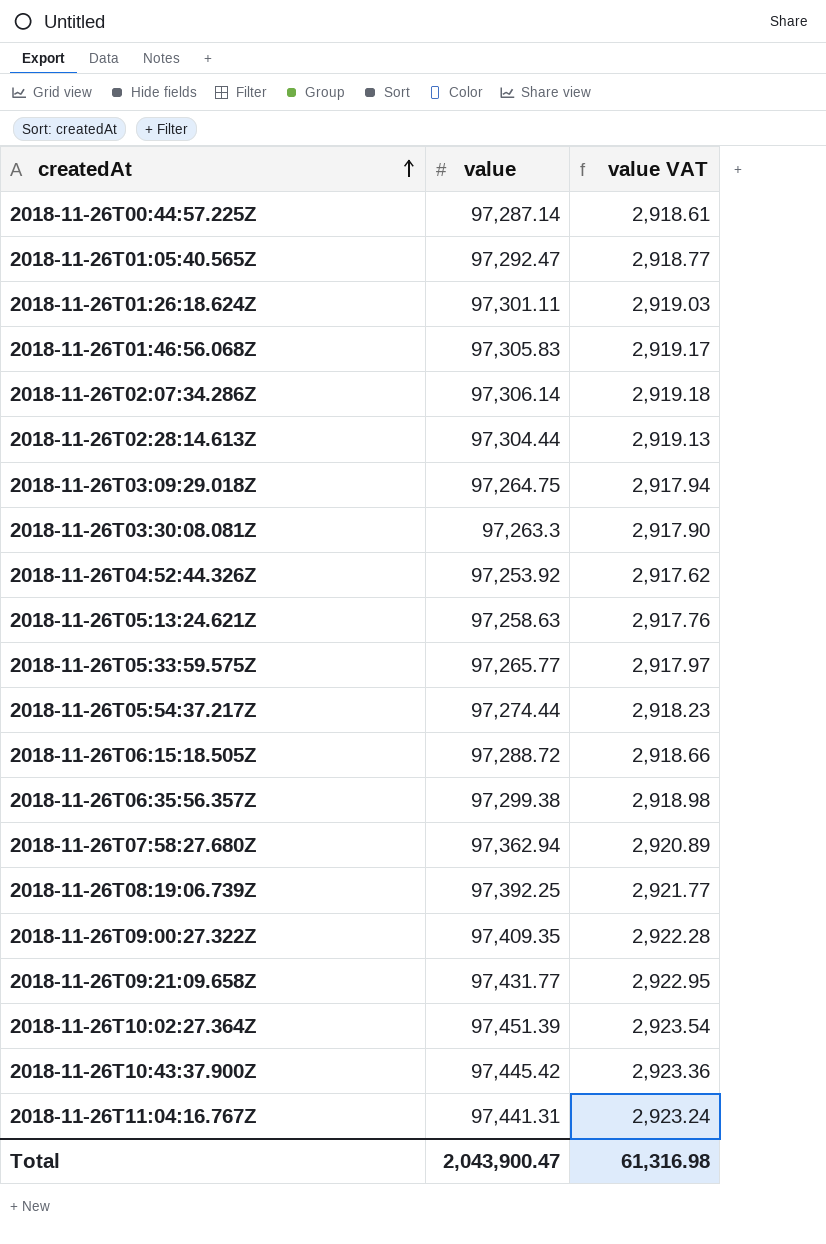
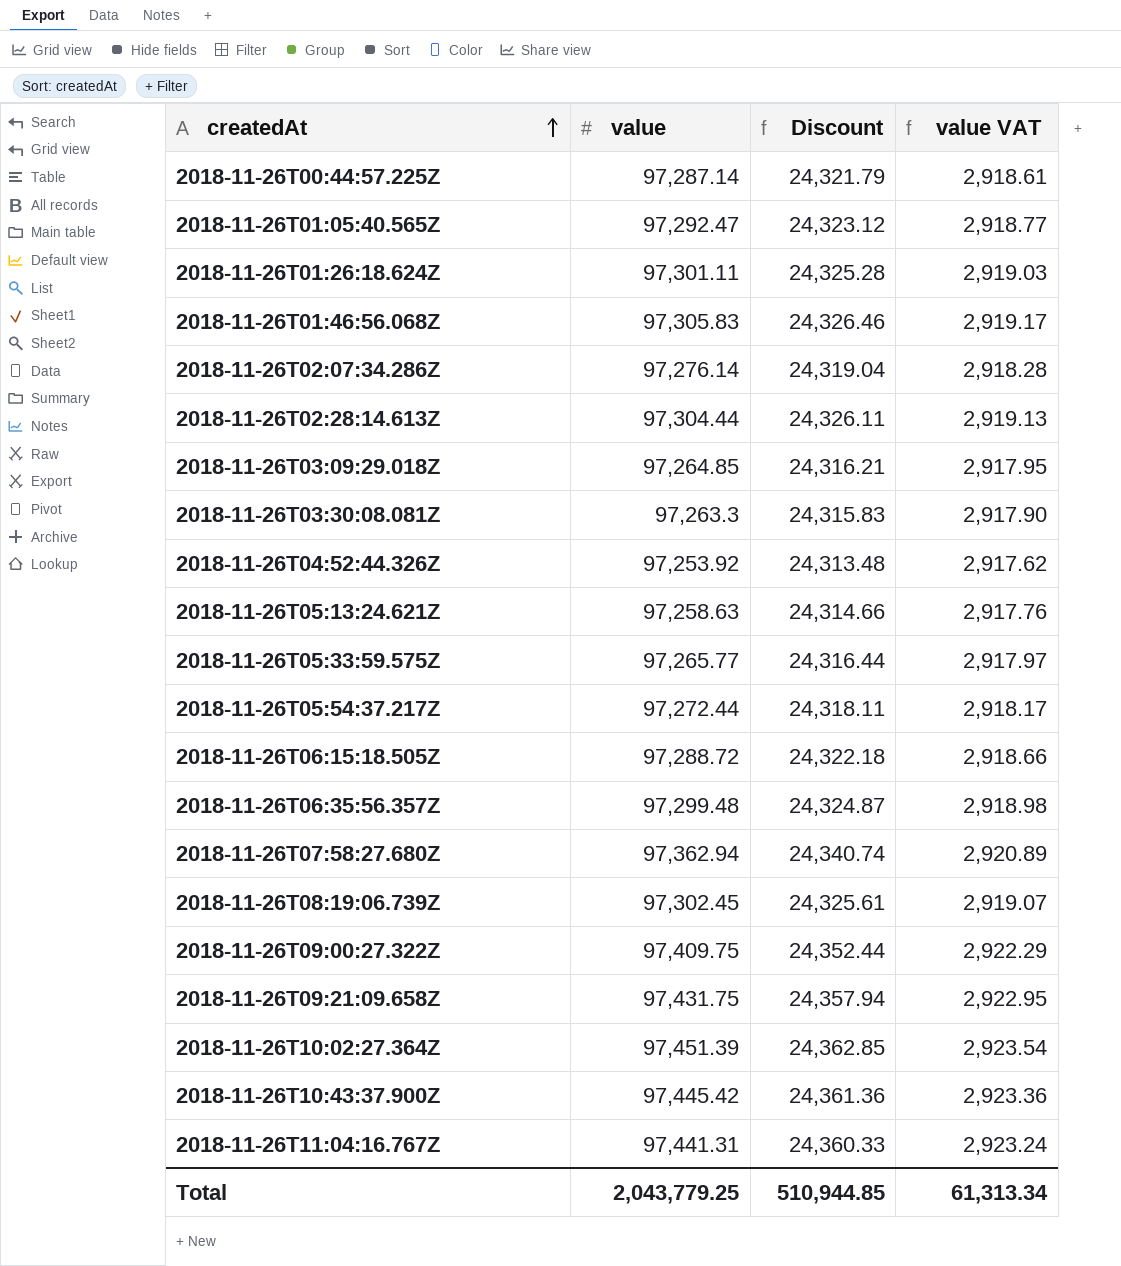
column Discount | formula: none -> [value] * 0.25
2018-11-26T02:07:34.286Z | value: 97,306.14 -> 97,276.14
2018-11-26T02:07:34.286Z | value VAT: 2,919.18 -> 2,918.28
2018-11-26T03:09:29.018Z | value: 97,264.75 -> 97,264.85
2018-11-26T03:09:29.018Z | value VAT: 2,917.94 -> 2,917.95
2018-11-26T05:54:37.217Z | value: 97,274.44 -> 97,272.44
2018-11-26T05:54:37.217Z | value VAT: 2,918.23 -> 2,918.17
2018-11-26T06:35:56.357Z | value: 97,299.38 -> 97,299.48
2018-11-26T08:19:06.739Z | value: 97,392.25 -> 97,302.45
2018-11-26T08:19:06.739Z | value VAT: 2,921.77 -> 2,919.07
2018-11-26T09:00:27.322Z | value: 97,409.35 -> 97,409.75
2018-11-26T09:00:27.322Z | value VAT: 2,922.28 -> 2,922.29
2018-11-26T09:21:09.658Z | value: 97,431.77 -> 97,431.75
Total | value: 2,043,900.47 -> 2,043,779.25
Total | value VAT: 61,316.98 -> 61,313.34

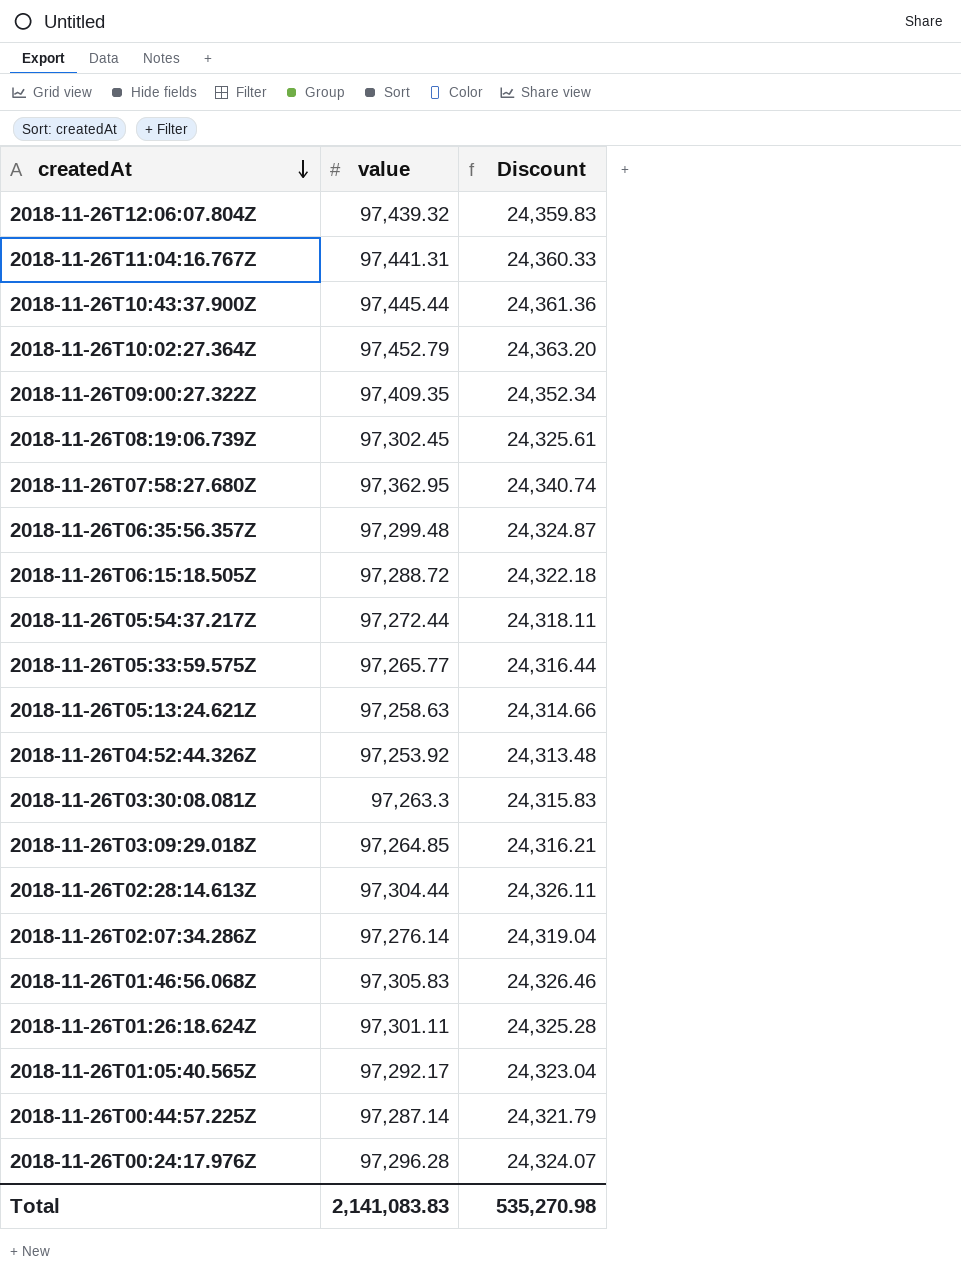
row order: createdAt ascending -> createdAt descending
column value VAT | formula: [value] * 0.03 -> none
row 2018-11-26T09:21:09.658Z: 97,431.75 | 24,357.94 | 2,922.95 -> none
row 2018-11-26T12:06:07.804Z: none -> 97,439.32 | 24,359.83
2018-11-26T10:43:37.900Z | value: 97,445.42 -> 97,445.44
2018-11-26T10:02:27.364Z | value: 97,451.39 -> 97,452.79
2018-11-26T10:02:27.364Z | Discount: 24,362.85 -> 24,363.20
2018-11-26T09:00:27.322Z | value: 97,409.75 -> 97,409.35
2018-11-26T09:00:27.322Z | Discount: 24,352.44 -> 24,352.34
2018-11-26T07:58:27.680Z | value: 97,362.94 -> 97,362.95
2018-11-26T01:05:40.565Z | value: 97,292.47 -> 97,292.17
2018-11-26T01:05:40.565Z | Discount: 24,323.12 -> 24,323.04
row 2018-11-26T00:24:17.976Z: none -> 97,296.28 | 24,324.07
Total | value: 2,043,779.25 -> 2,141,083.83
Total | Discount: 510,944.85 -> 535,270.98

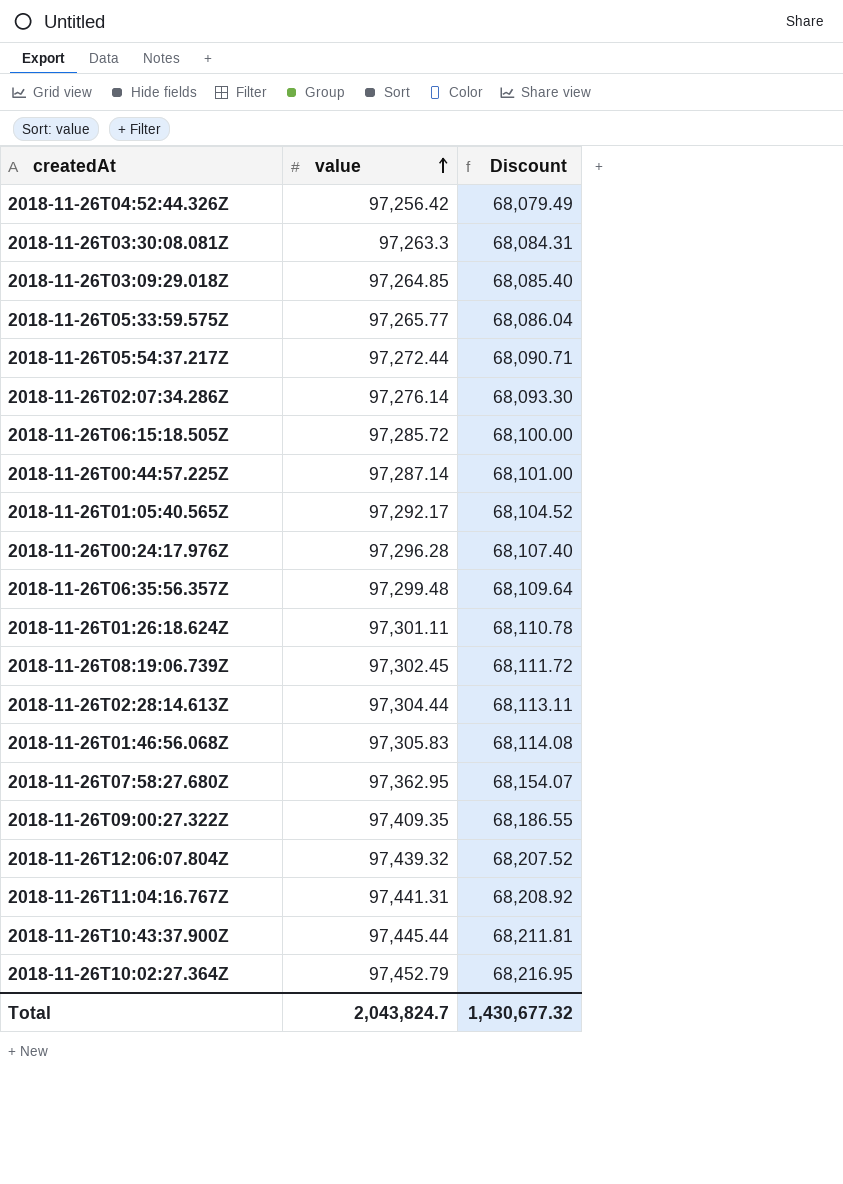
row order: createdAt descending -> value ascending
column Discount | formula: [value] * 0.25 -> [value] * 0.7
row 2018-11-26T05:13:24.621Z: 97,258.63 | 24,314.66 -> none
2018-11-26T04:52:44.326Z | value: 97,253.92 -> 97,256.42
2018-11-26T06:15:18.505Z | value: 97,288.72 -> 97,285.72
Total | value: 2,141,083.83 -> 2,043,824.7
Total | Discount: 535,270.98 -> 1,430,677.32

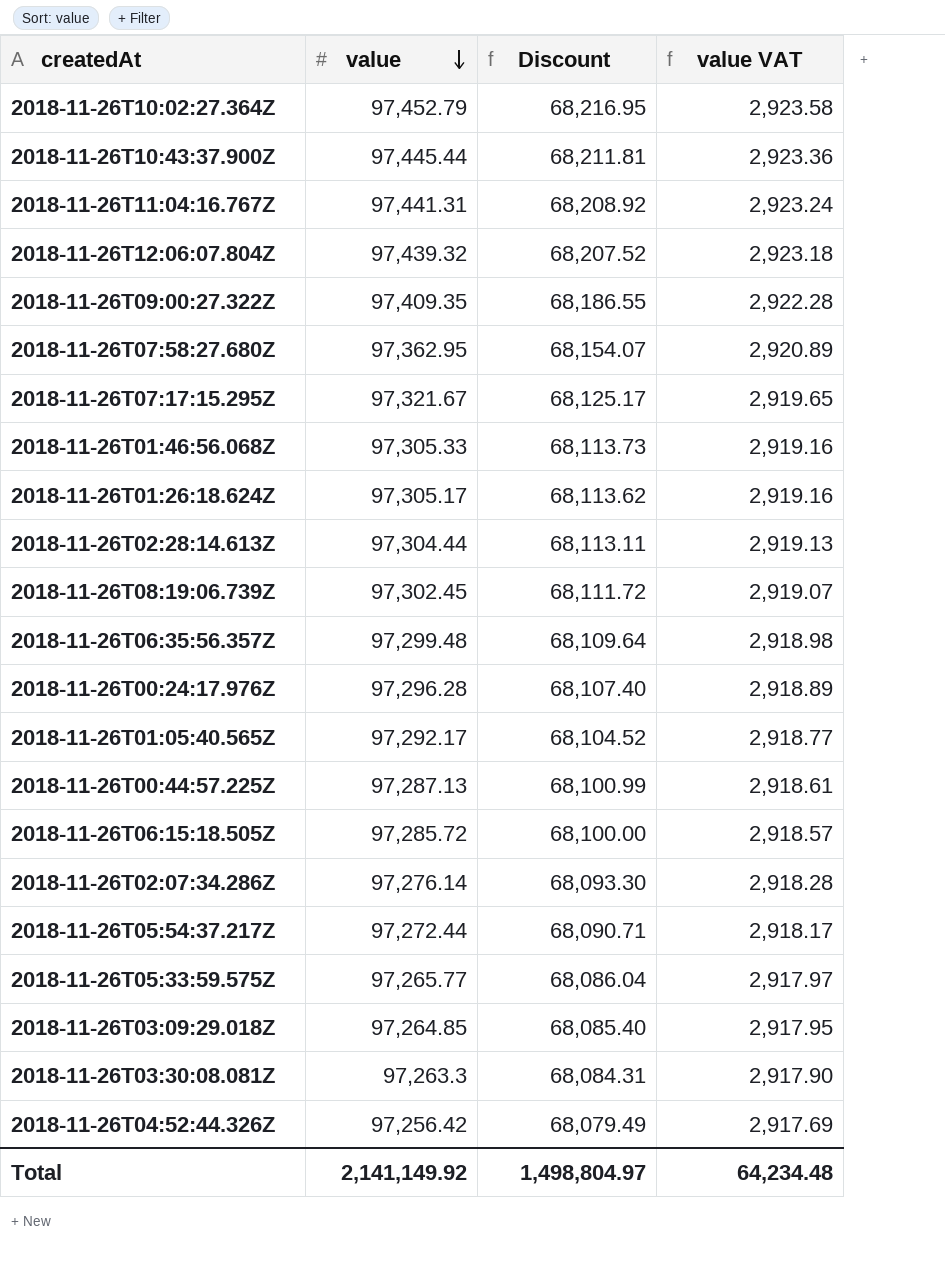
row order: value ascending -> value descending
column value VAT | formula: none -> [value] * 0.03
row 2018-11-26T07:17:15.295Z: none -> 97,321.67 | 68,125.17 | 2,919.65
2018-11-26T01:46:56.068Z | value: 97,305.83 -> 97,305.33
2018-11-26T01:46:56.068Z | Discount: 68,114.08 -> 68,113.73
2018-11-26T01:26:18.624Z | value: 97,301.11 -> 97,305.17
2018-11-26T01:26:18.624Z | Discount: 68,110.78 -> 68,113.62
2018-11-26T00:44:57.225Z | value: 97,287.14 -> 97,287.13
2018-11-26T00:44:57.225Z | Discount: 68,101.00 -> 68,100.99
Total | value: 2,043,824.7 -> 2,141,149.92
Total | Discount: 1,430,677.32 -> 1,498,804.97

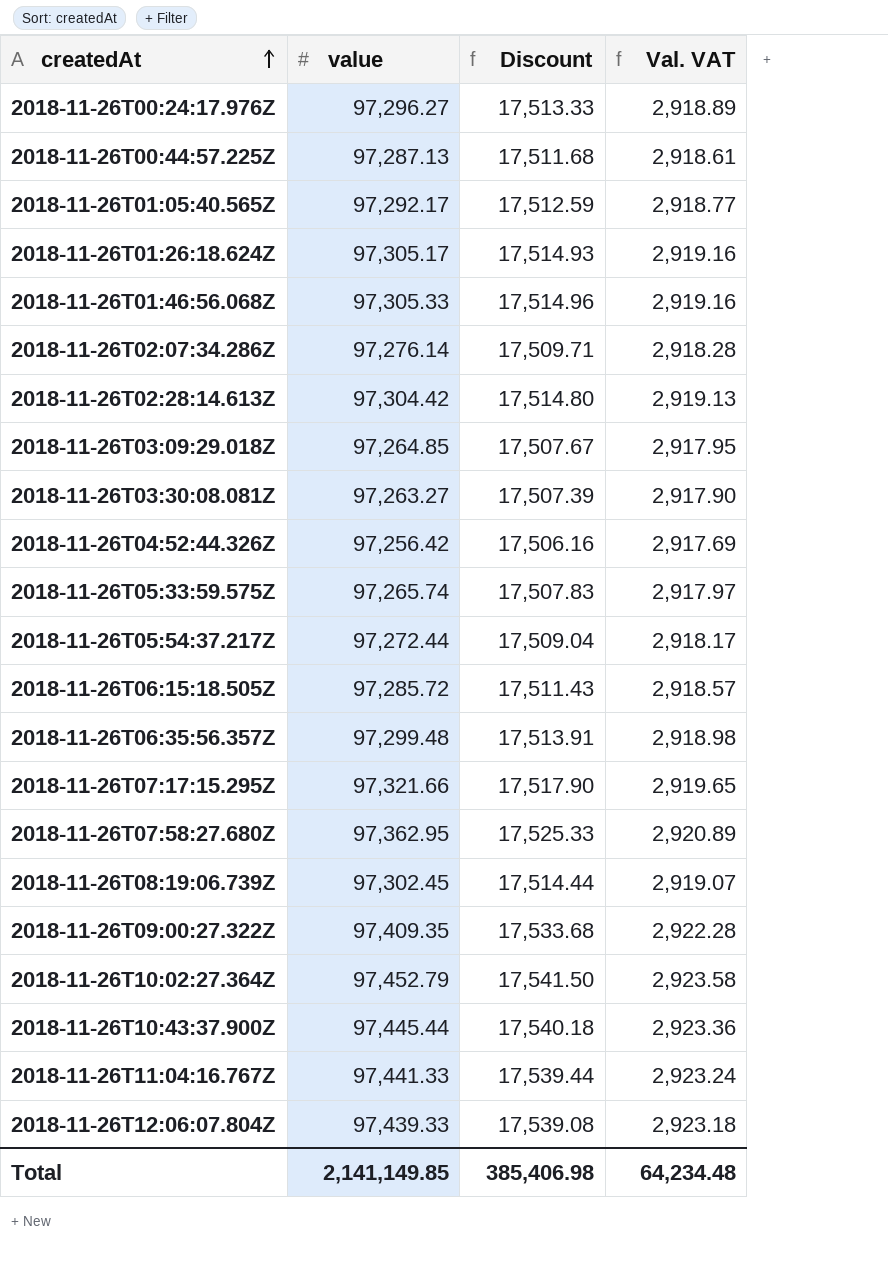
row order: value descending -> createdAt ascending
column Discount | formula: [value] * 0.7 -> [value] * 0.18
column name: value VAT -> Val. VAT
2018-11-26T00:24:17.976Z | value: 97,296.28 -> 97,296.27
2018-11-26T02:28:14.613Z | value: 97,304.44 -> 97,304.42
2018-11-26T03:30:08.081Z | value: 97,263.3 -> 97,263.27
2018-11-26T05:33:59.575Z | value: 97,265.77 -> 97,265.74
2018-11-26T07:17:15.295Z | value: 97,321.67 -> 97,321.66
2018-11-26T11:04:16.767Z | value: 97,441.31 -> 97,441.33
2018-11-26T12:06:07.804Z | value: 97,439.32 -> 97,439.33
Total | value: 2,141,149.92 -> 2,141,149.85
Total | Discount: 1,498,804.97 -> 385,406.98

